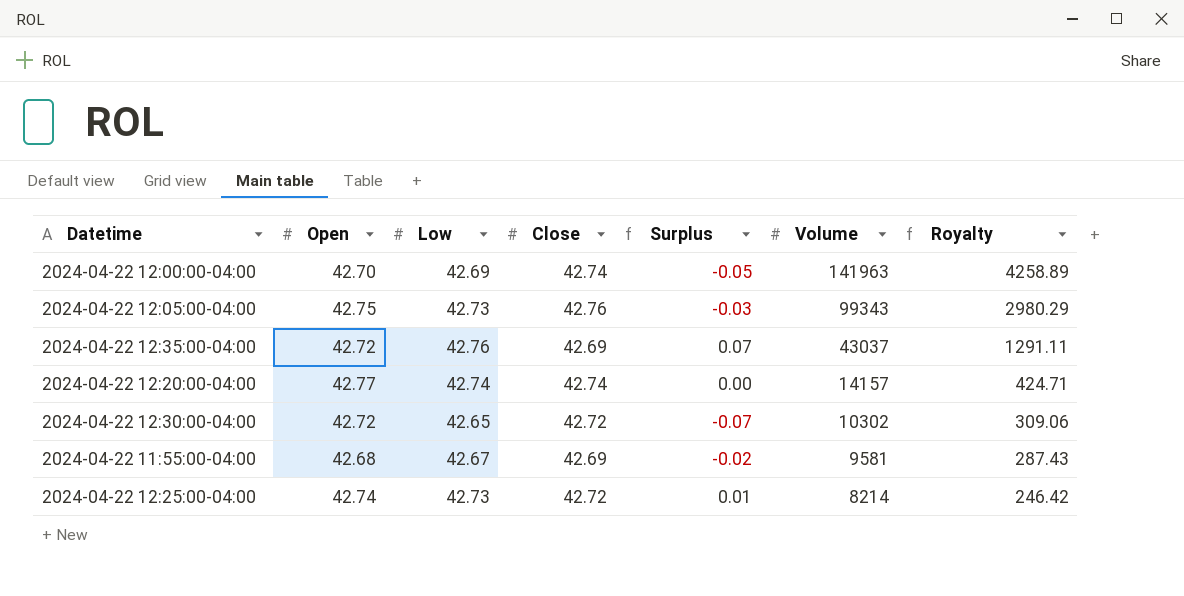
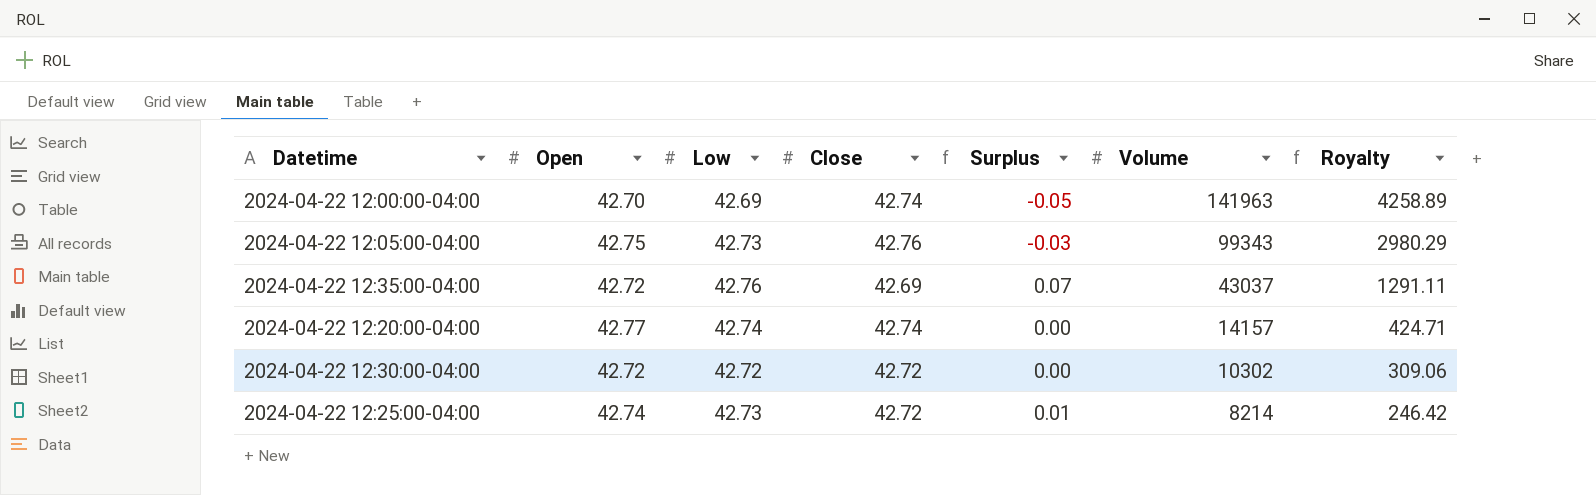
row 2024-04-22 11:55:00-04:00: 42.68 | 42.67 | 42.69 | -0.02 | 9581 | 287.43 -> none
2024-04-22 12:30:00-04:00 | Low: 42.65 -> 42.72
2024-04-22 12:30:00-04:00 | Surplus: -0.07 -> 0.00

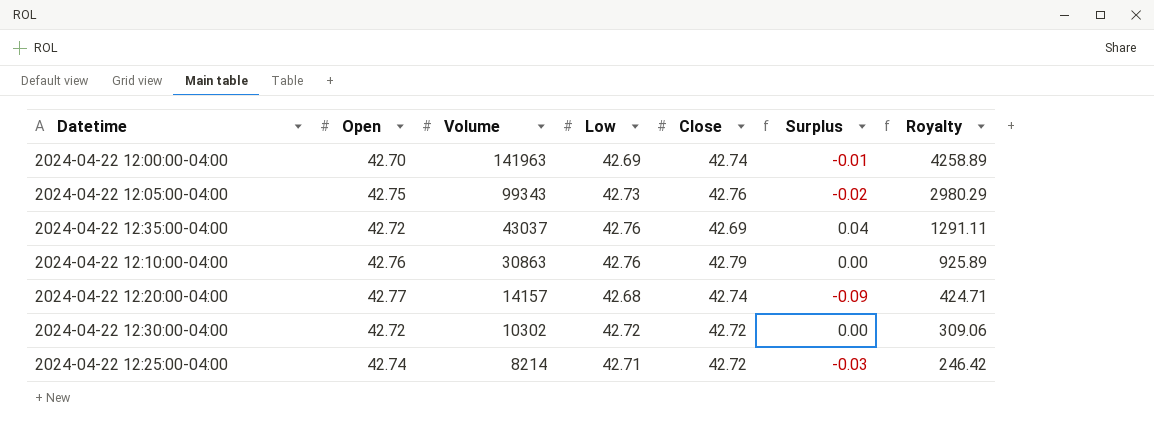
column Volume | position: 6 -> 3
column Surplus | formula: [Low] - [Close] -> [Low] - [Open]
row 2024-04-22 12:10:00-04:00: none -> 42.76 | 30863 | 42.76 | 42.79 | 0.00 | 925.89
2024-04-22 12:20:00-04:00 | Low: 42.74 -> 42.68
2024-04-22 12:25:00-04:00 | Low: 42.73 -> 42.71

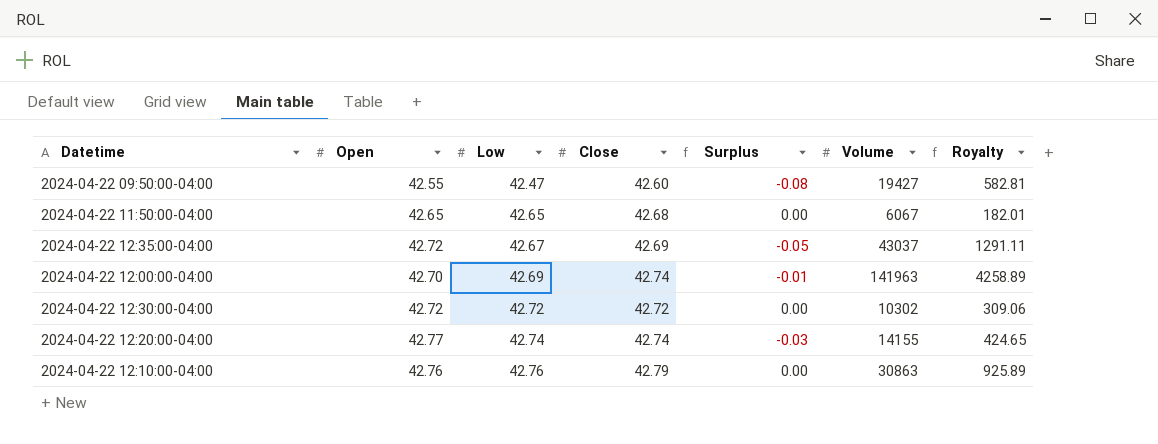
row order: Volume descending -> Low ascending
column Volume | position: 3 -> 6
row 2024-04-22 12:05:00-04:00: 42.75 | 99343 | 42.73 | 42.76 | -0.02 | 2980.29 -> none
row 2024-04-22 12:25:00-04:00: 42.74 | 8214 | 42.71 | 42.72 | -0.03 | 246.42 -> none
row 2024-04-22 09:50:00-04:00: none -> 42.55 | 42.47 | 42.60 | -0.08 | 19427 | 582.81
row 2024-04-22 11:50:00-04:00: none -> 42.65 | 42.65 | 42.68 | 0.00 | 6067 | 182.01
2024-04-22 12:35:00-04:00 | Low: 42.76 -> 42.67
2024-04-22 12:35:00-04:00 | Surplus: 0.04 -> -0.05
2024-04-22 12:20:00-04:00 | Low: 42.68 -> 42.74
2024-04-22 12:20:00-04:00 | Surplus: -0.09 -> -0.03
2024-04-22 12:20:00-04:00 | Volume: 14157 -> 14155
2024-04-22 12:20:00-04:00 | Royalty: 424.71 -> 424.65

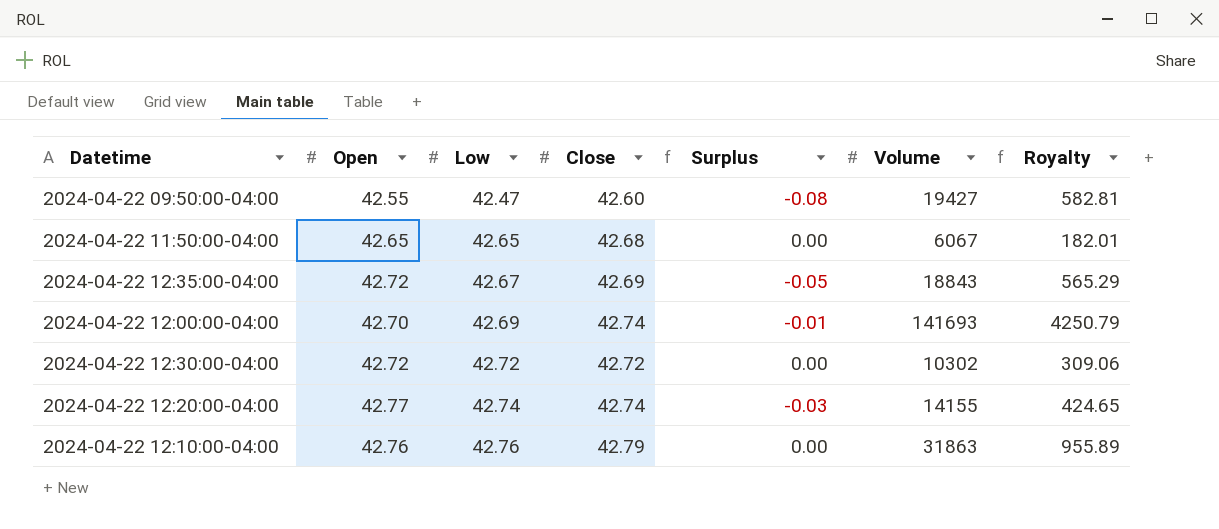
2024-04-22 12:35:00-04:00 | Volume: 43037 -> 18843
2024-04-22 12:35:00-04:00 | Royalty: 1291.11 -> 565.29
2024-04-22 12:00:00-04:00 | Volume: 141963 -> 141693
2024-04-22 12:00:00-04:00 | Royalty: 4258.89 -> 4250.79
2024-04-22 12:10:00-04:00 | Volume: 30863 -> 31863
2024-04-22 12:10:00-04:00 | Royalty: 925.89 -> 955.89

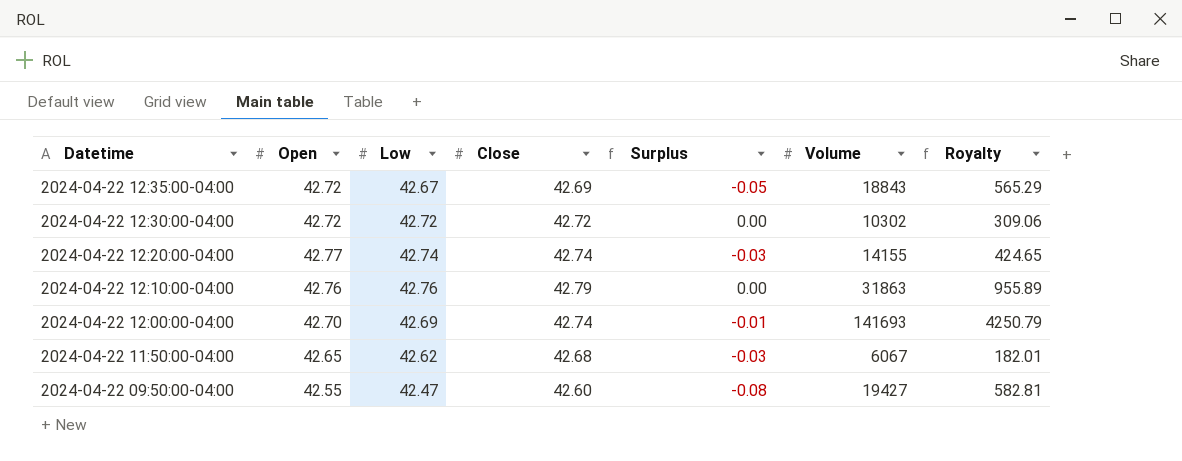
row order: Low ascending -> Datetime descending
2024-04-22 11:50:00-04:00 | Low: 42.65 -> 42.62
2024-04-22 11:50:00-04:00 | Surplus: 0.00 -> -0.03

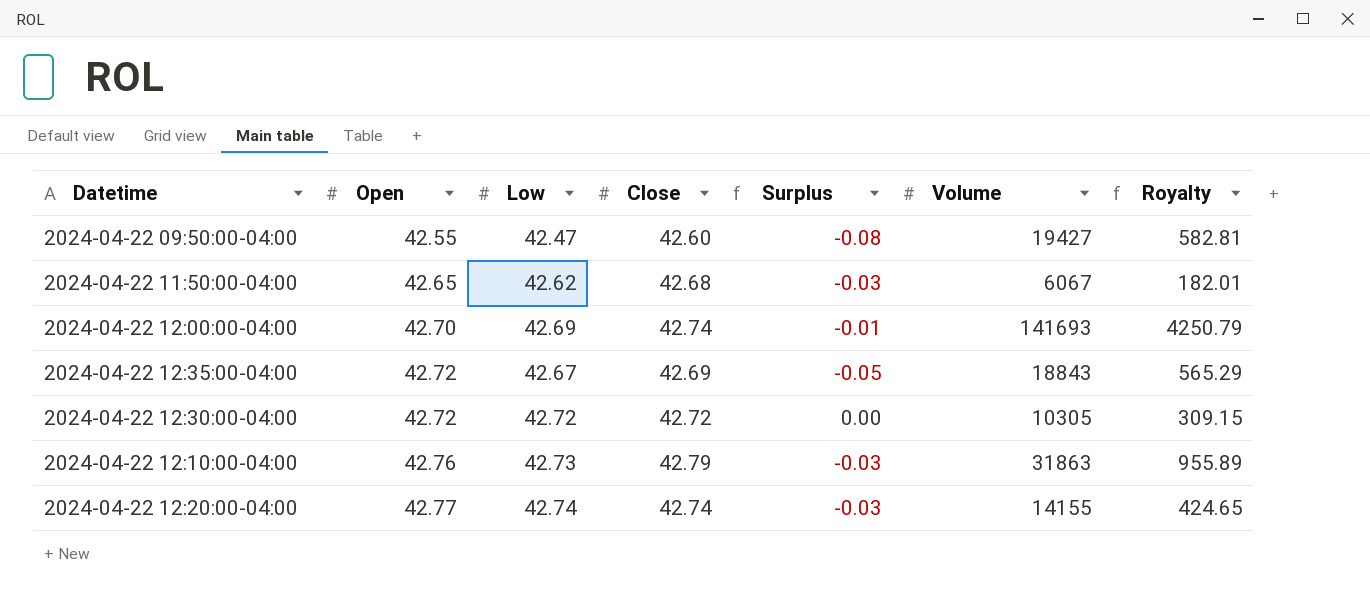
row order: Datetime descending -> Open ascending
2024-04-22 12:30:00-04:00 | Volume: 10302 -> 10305
2024-04-22 12:30:00-04:00 | Royalty: 309.06 -> 309.15
2024-04-22 12:10:00-04:00 | Low: 42.76 -> 42.73
2024-04-22 12:10:00-04:00 | Surplus: 0.00 -> -0.03

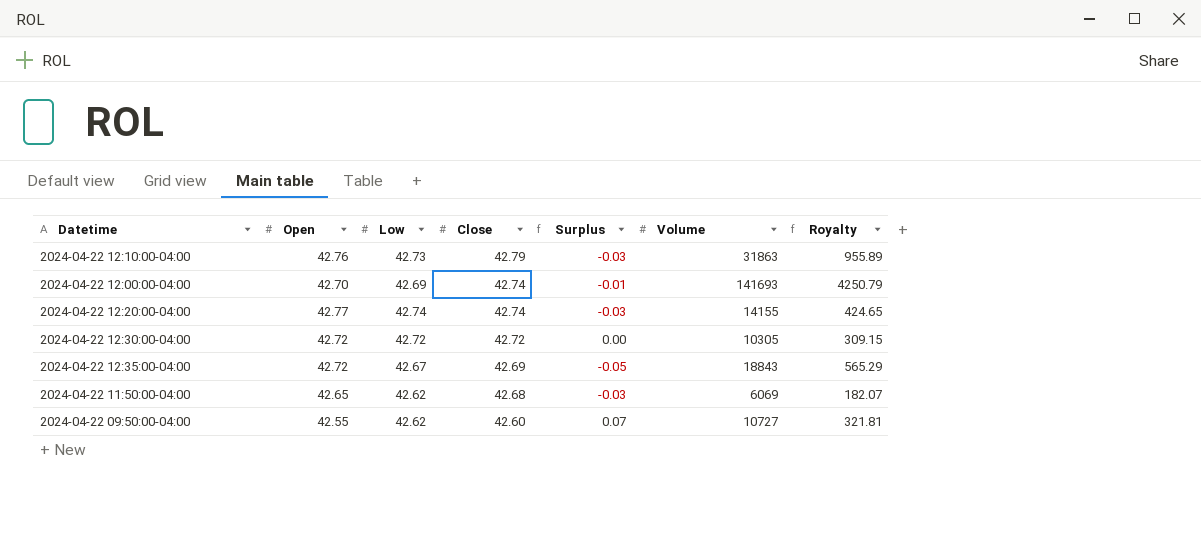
row order: Open ascending -> Close descending
2024-04-22 11:50:00-04:00 | Volume: 6067 -> 6069
2024-04-22 11:50:00-04:00 | Royalty: 182.01 -> 182.07
2024-04-22 09:50:00-04:00 | Low: 42.47 -> 42.62
2024-04-22 09:50:00-04:00 | Surplus: -0.08 -> 0.07
2024-04-22 09:50:00-04:00 | Volume: 19427 -> 10727
2024-04-22 09:50:00-04:00 | Royalty: 582.81 -> 321.81

